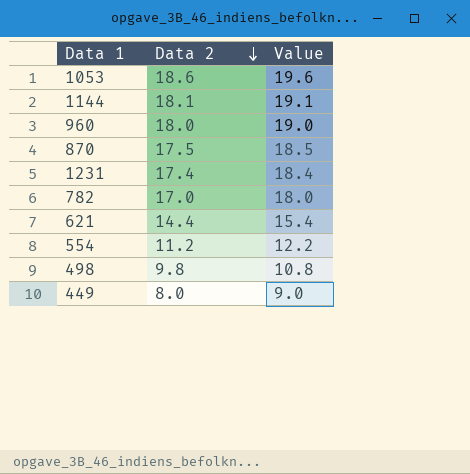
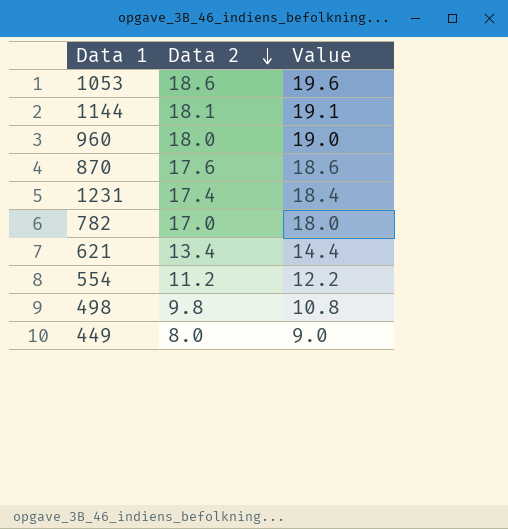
870 | Data 2: 17.5 -> 17.6
870 | Value: 18.5 -> 18.6
621 | Data 2: 14.4 -> 13.4
621 | Value: 15.4 -> 14.4

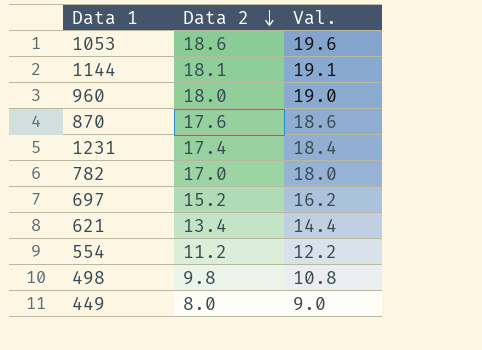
column name: Value -> Val.
row 697: none -> 15.2 | 16.2

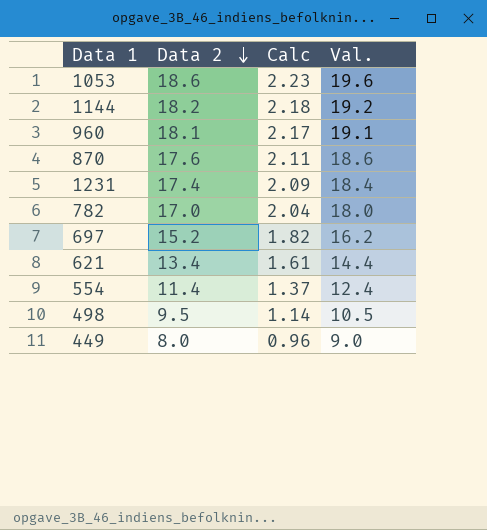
column Calc | formula: none -> [Data 2] * 0.12
1144 | Data 2: 18.1 -> 18.2
1144 | Val.: 19.1 -> 19.2
960 | Data 2: 18.0 -> 18.1
960 | Val.: 19.0 -> 19.1
554 | Data 2: 11.2 -> 11.4
554 | Val.: 12.2 -> 12.4
498 | Data 2: 9.8 -> 9.5
498 | Val.: 10.8 -> 10.5

